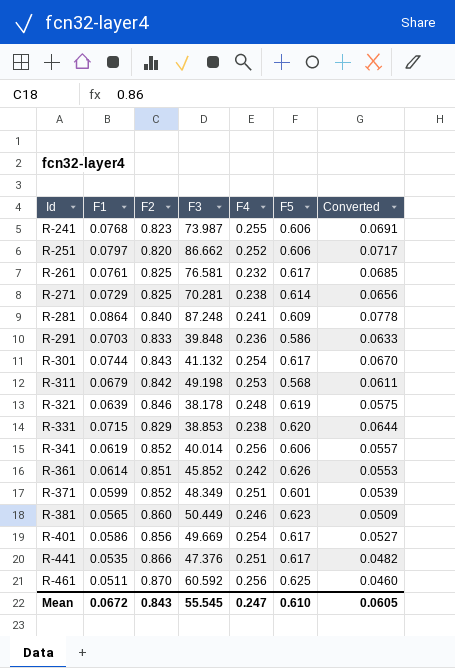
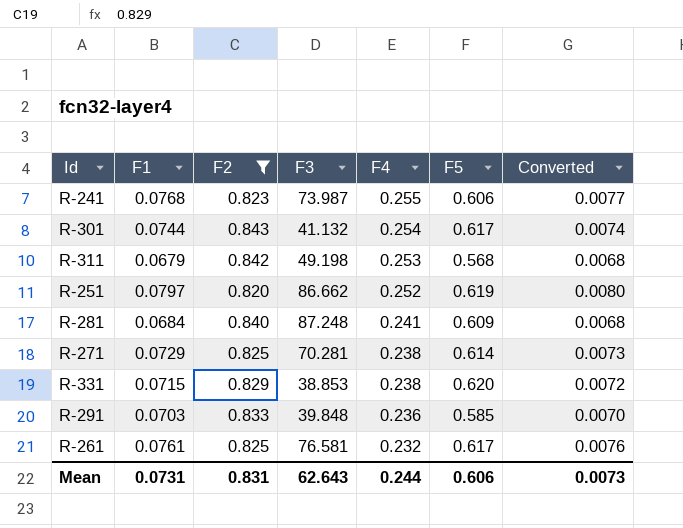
filter: none -> F2 <= 0.843
row order: Id ascending -> F4 descending
column Converted | formula: [F1] * 0.9 -> [F1] * 0.1
R-251 | F5: 0.606 -> 0.619
R-281 | F1: 0.0864 -> 0.0684
R-291 | F5: 0.586 -> 0.585
Mean | F1: 0.0672 -> 0.0731
Mean | F2: 0.843 -> 0.831
Mean | F3: 55.545 -> 62.643
Mean | F4: 0.247 -> 0.244
Mean | F5: 0.610 -> 0.606
Mean | Converted: 0.0605 -> 0.0073

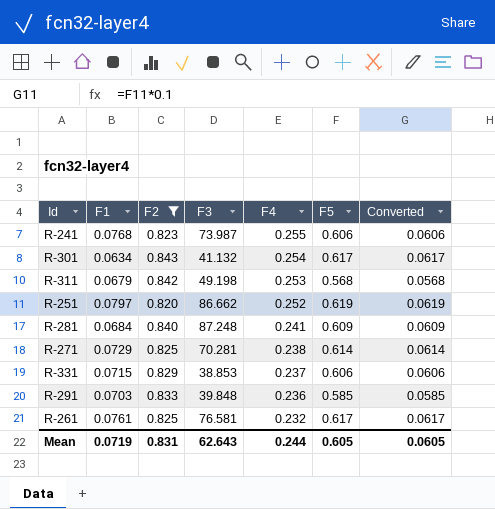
column Converted | formula: [F1] * 0.1 -> [F5] * 0.1
R-301 | F1: 0.0744 -> 0.0634
R-331 | F4: 0.238 -> 0.237
R-331 | F5: 0.620 -> 0.606
Mean | F1: 0.0731 -> 0.0719
Mean | F5: 0.606 -> 0.605
Mean | Converted: 0.0073 -> 0.0605

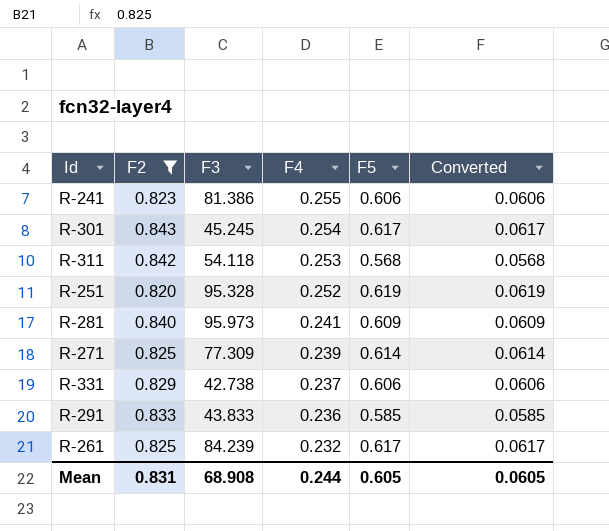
column F1 | position: 2 -> none
R-241 | F3: 73.987 -> 81.386
R-301 | F3: 41.132 -> 45.245
R-311 | F3: 49.198 -> 54.118
R-251 | F3: 86.662 -> 95.328
R-281 | F3: 87.248 -> 95.973
R-271 | F3: 70.281 -> 77.309
R-271 | F4: 0.238 -> 0.239
R-331 | F3: 38.853 -> 42.738
R-291 | F3: 39.848 -> 43.833
R-261 | F3: 76.581 -> 84.239
Mean | F3: 62.643 -> 68.908

